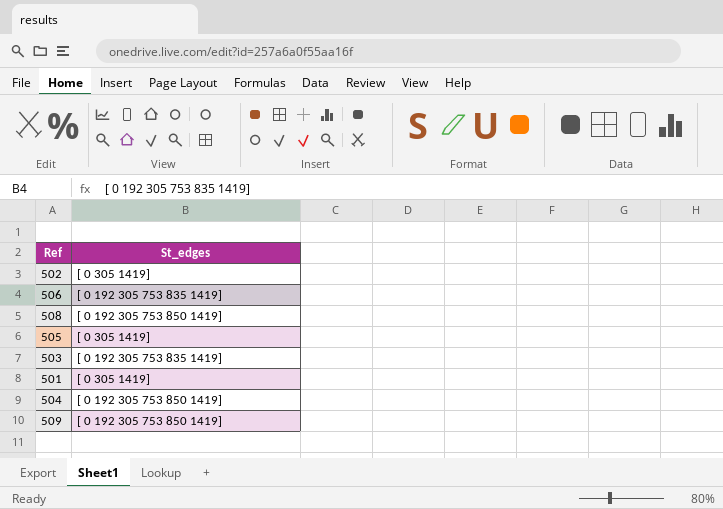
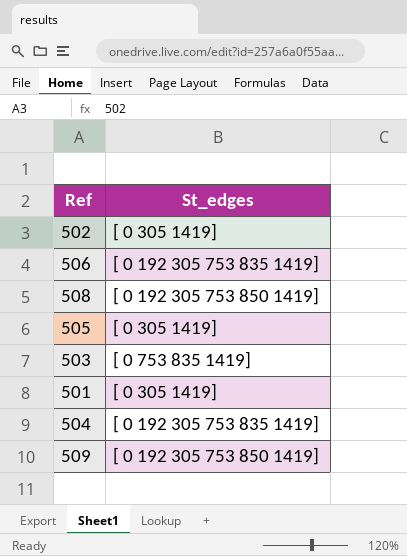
503 | St_edges: [ 0 192 305 753 835 1419] -> [ 0 753 835 1419]
504 | St_edges: [ 0 192 305 753 850 1419] -> [ 0 192 305 753 835 1419]

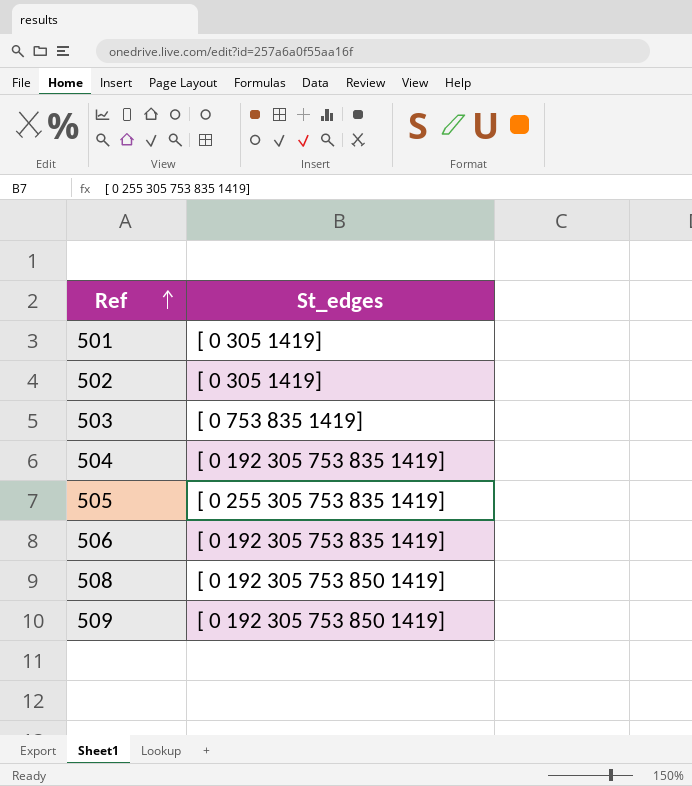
row order: none -> Ref ascending
505 | St_edges: [ 0 305 1419] -> [ 0 255 305 753 835 1419]

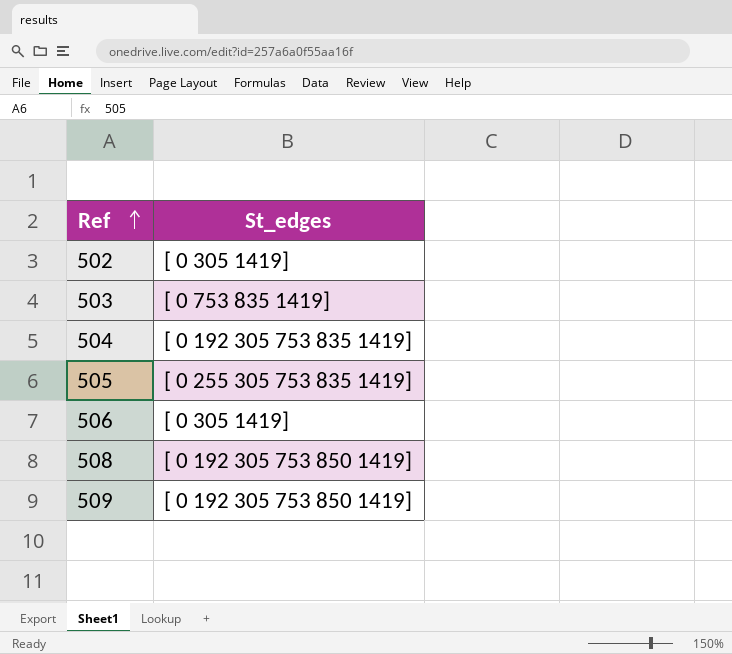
row 501: [ 0 305 1419] -> none
506 | St_edges: [ 0 192 305 753 835 1419] -> [ 0 305 1419]

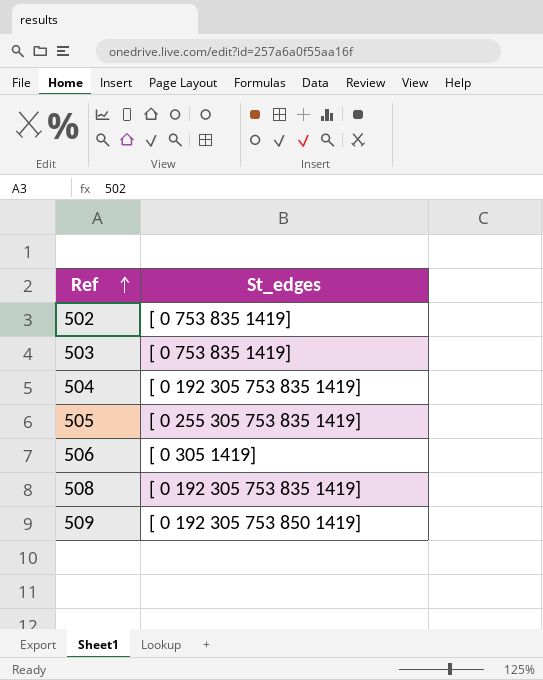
502 | St_edges: [ 0 305 1419] -> [ 0 753 835 1419]
508 | St_edges: [ 0 192 305 753 850 1419] -> [ 0 192 305 753 835 1419]

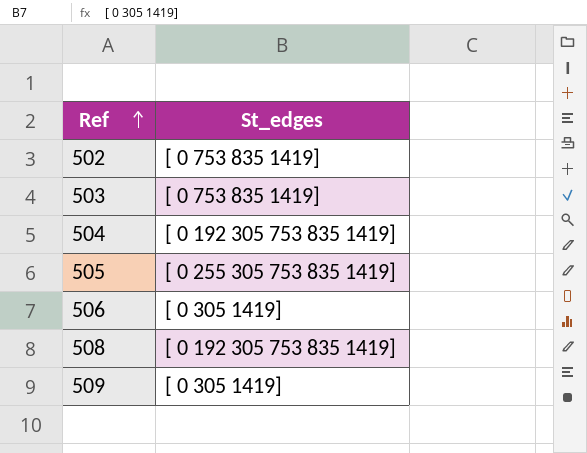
509 | St_edges: [ 0 192 305 753 850 1419] -> [ 0 305 1419]

